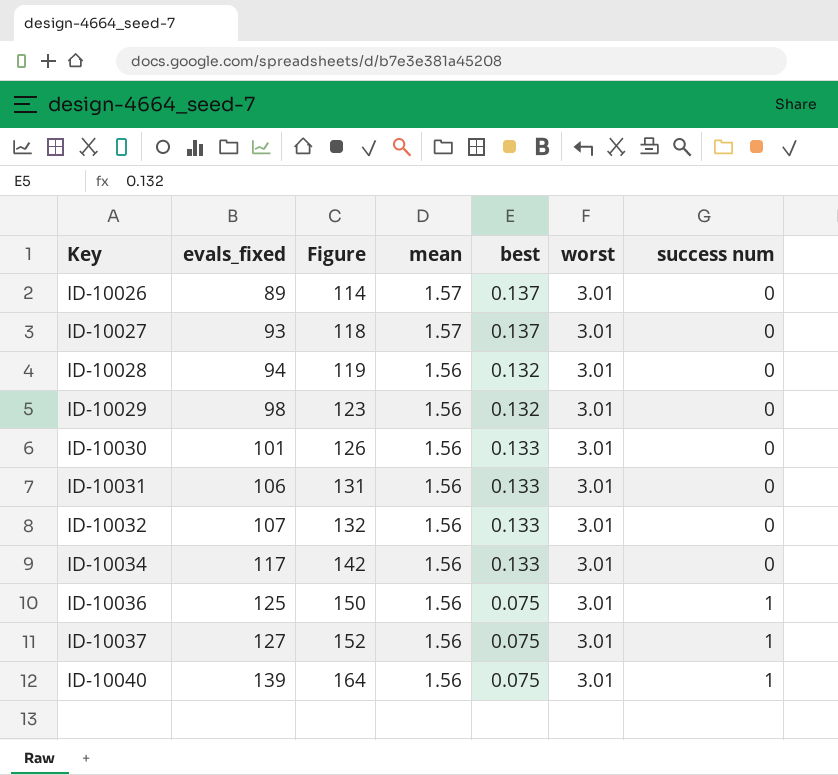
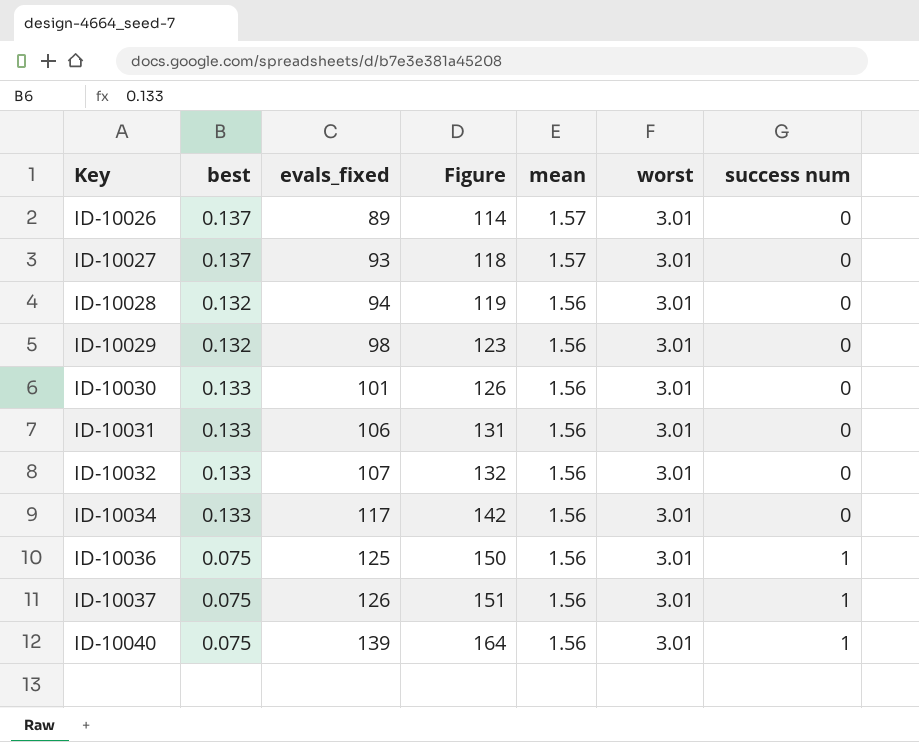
column best | position: 5 -> 2
ID-10037 | evals_fixed: 127 -> 126
ID-10037 | Figure: 152 -> 151

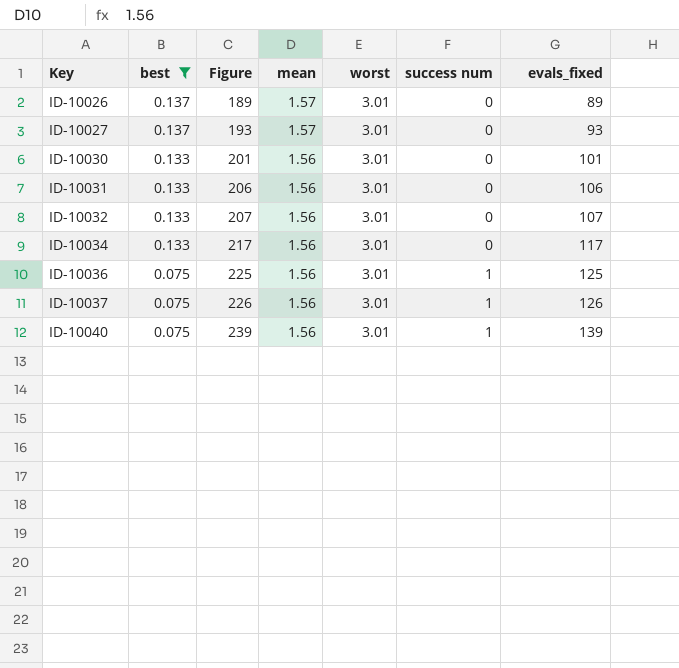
filter: none -> best != 0.132
column Figure | formula: [evals_fixed] + 25 -> [evals_fixed] + 100
column evals_fixed | position: 3 -> 7

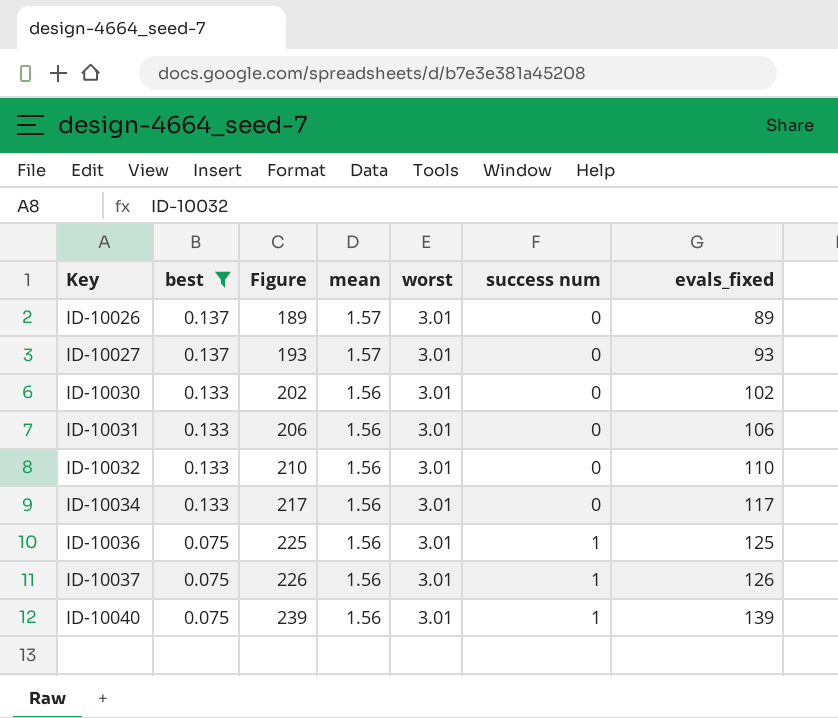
ID-10030 | Figure: 201 -> 202
ID-10030 | evals_fixed: 101 -> 102
ID-10032 | Figure: 207 -> 210
ID-10032 | evals_fixed: 107 -> 110

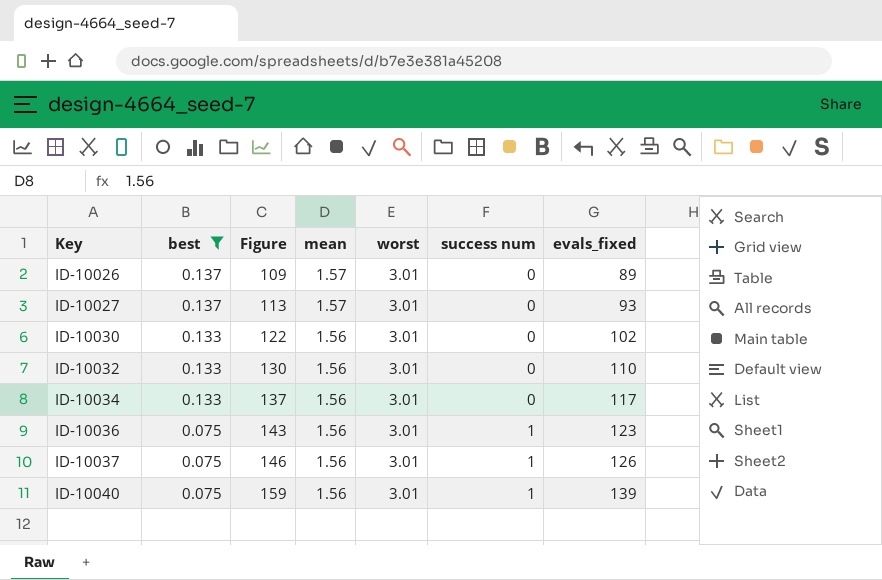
column Figure | formula: [evals_fixed] + 100 -> [evals_fixed] + 20
row ID-10031: 0.133 | 206 | 1.56 | 3.01 | 0 | 106 -> none
ID-10036 | evals_fixed: 125 -> 123

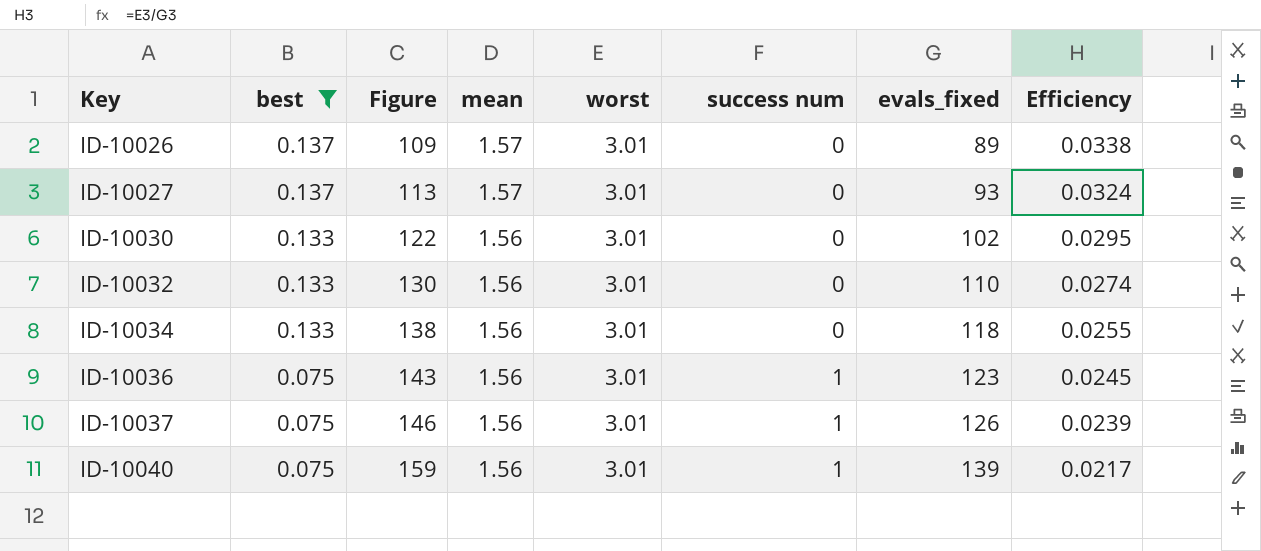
column Efficiency | formula: none -> [worst] / [evals_fixed]
ID-10034 | Figure: 137 -> 138
ID-10034 | evals_fixed: 117 -> 118

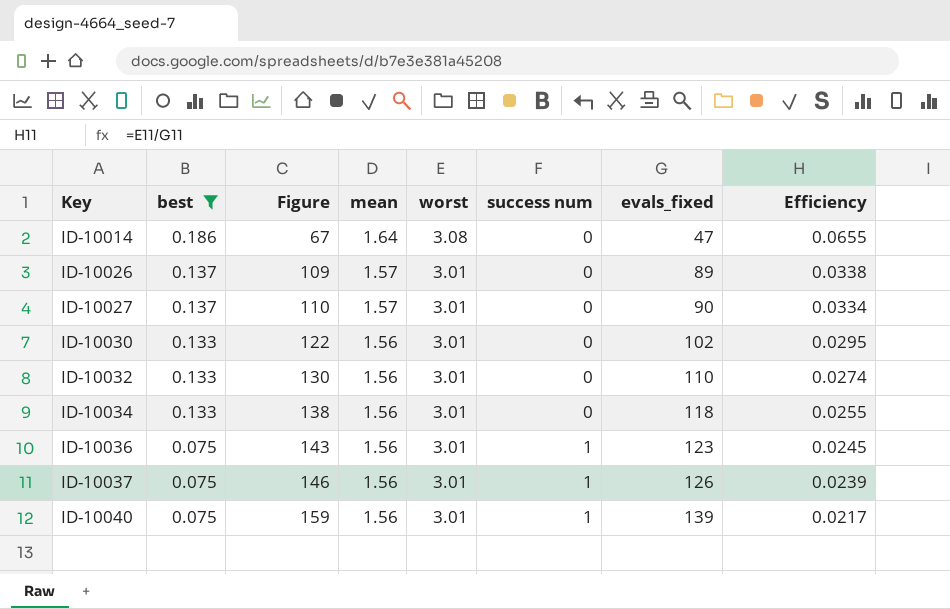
row ID-10014: none -> 0.186 | 67 | 1.64 | 3.08 | 0 | 47 | 0.0655
ID-10027 | Figure: 113 -> 110
ID-10027 | evals_fixed: 93 -> 90
ID-10027 | Efficiency: 0.0324 -> 0.0334

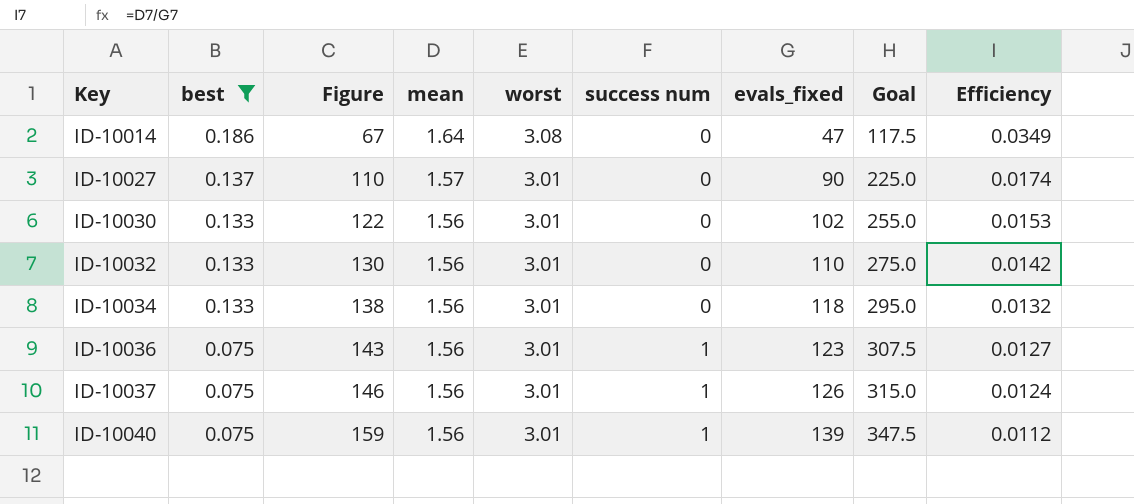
column Goal | formula: none -> [evals_fixed] * 2.5
column Efficiency | formula: [worst] / [evals_fixed] -> [mean] / [evals_fixed]
row ID-10026: 0.137 | 109 | 1.57 | 3.01 | 0 | 89 | 0.0338 -> none

